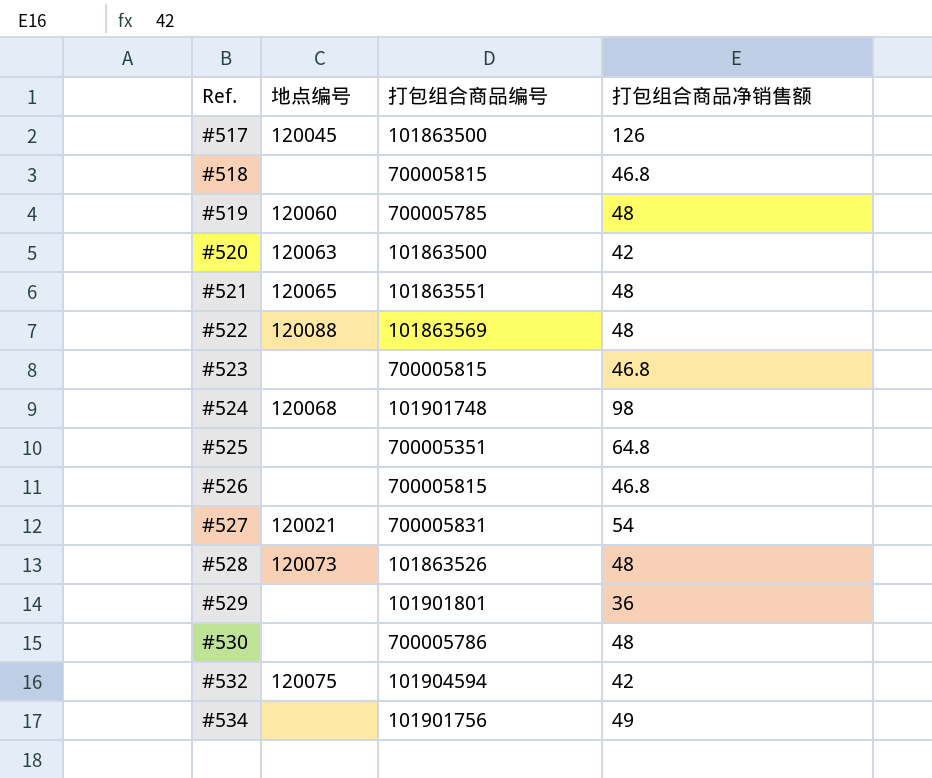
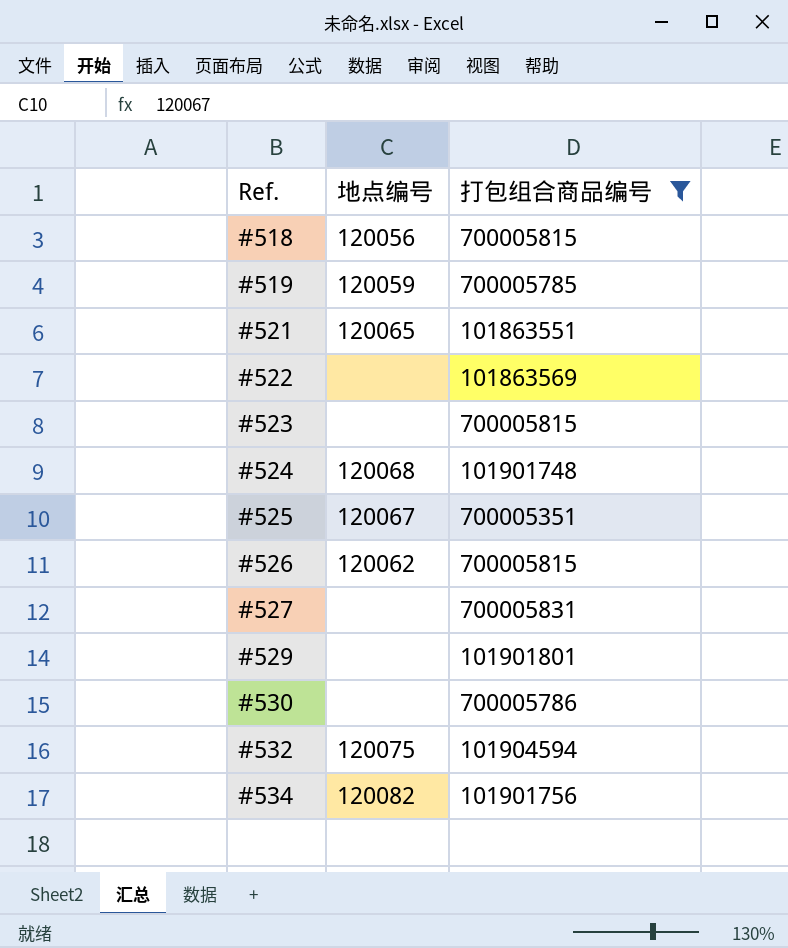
filter: none -> 打包组合商品编号 >= 101863551
column 打包组合商品净销售额 | position: 4 -> none
#518 | 地点编号: none -> 120056
#519 | 地点编号: 120060 -> 120059
#522 | 地点编号: 120088 -> none
#525 | 地点编号: none -> 120067
#526 | 地点编号: none -> 120062
#527 | 地点编号: 120021 -> none
#534 | 地点编号: none -> 120082

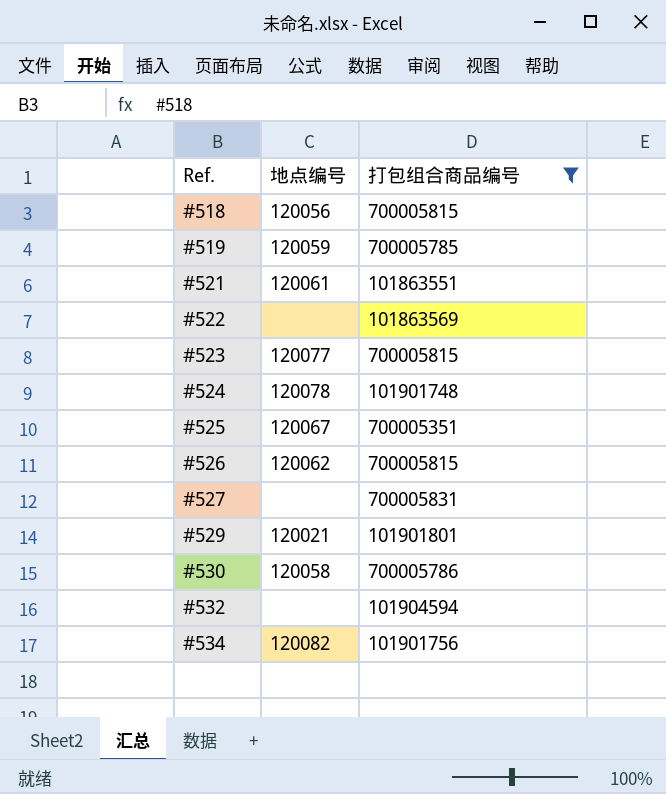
#521 | 地点编号: 120065 -> 120061
#523 | 地点编号: none -> 120077
#524 | 地点编号: 120068 -> 120078
#529 | 地点编号: none -> 120021
#530 | 地点编号: none -> 120058
#532 | 地点编号: 120075 -> none

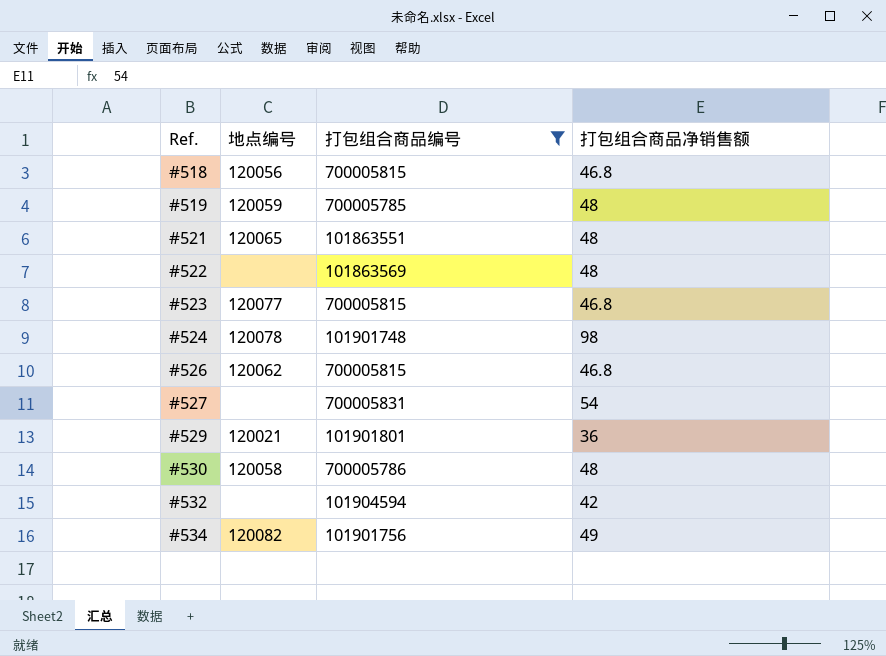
column 打包组合商品净销售额 | position: none -> 4
row #525: 120067 | 700005351 -> none
#521 | 地点编号: 120061 -> 120065

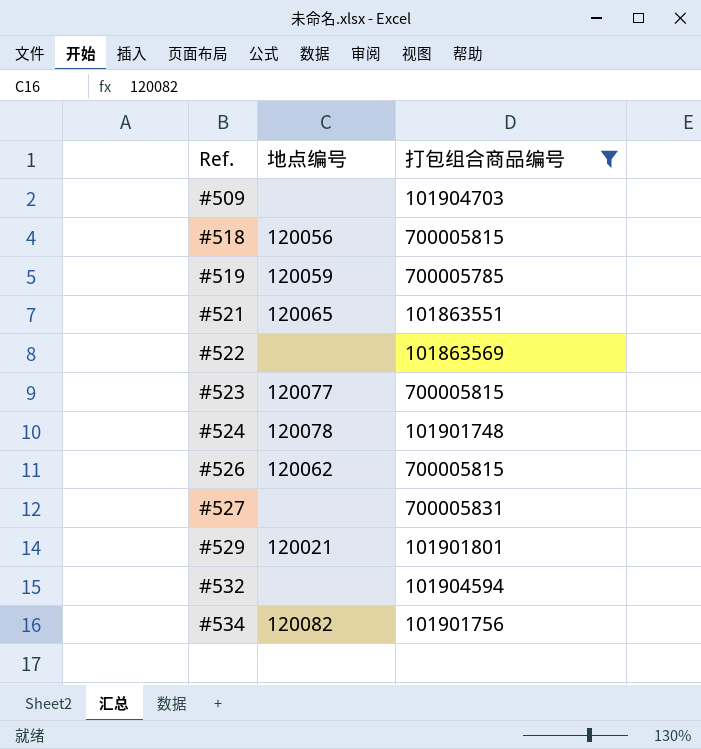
column 打包组合商品净销售额 | position: 4 -> none
row #530: 120058 | 700005786 | 48 -> none
row #509: none -> none | 101904703

